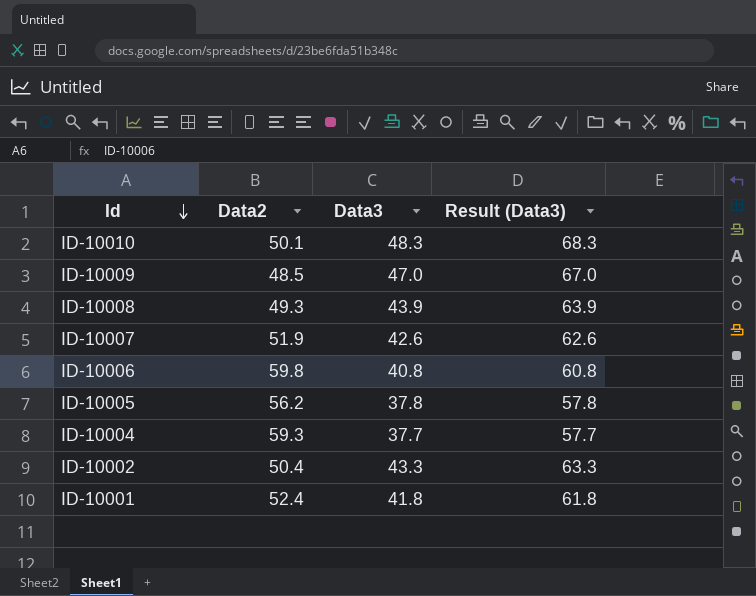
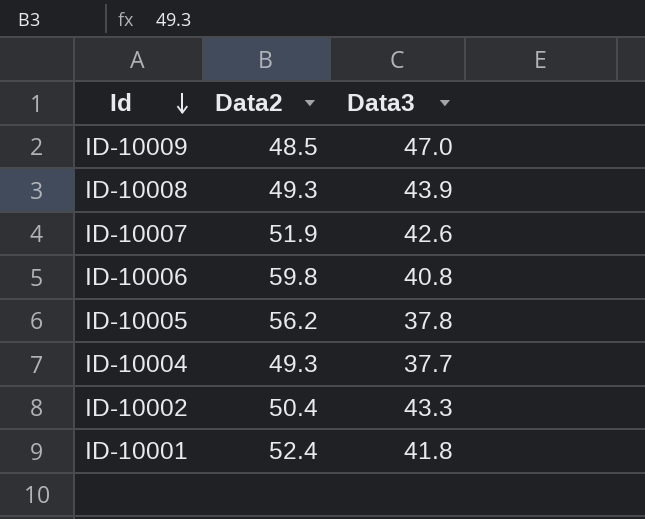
column Result (Data3) | formula: [Data3] + 20 -> none
row ID-10010: 50.1 | 48.3 | 68.3 -> none
ID-10004 | Data2: 59.3 -> 49.3

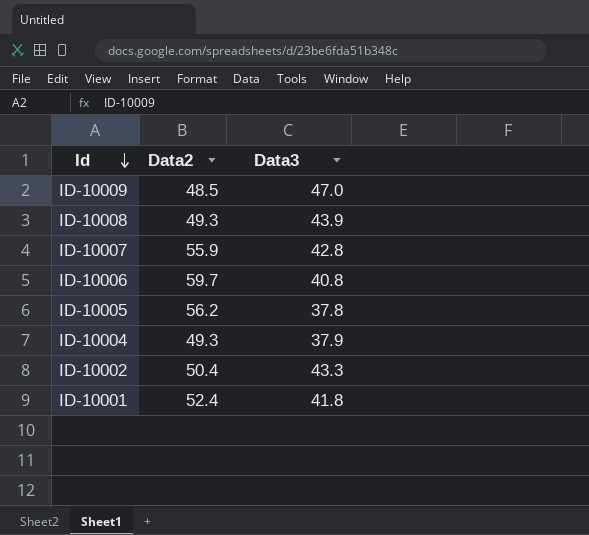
ID-10007 | Data2: 51.9 -> 55.9
ID-10007 | Data3: 42.6 -> 42.8
ID-10006 | Data2: 59.8 -> 59.7
ID-10004 | Data3: 37.7 -> 37.9

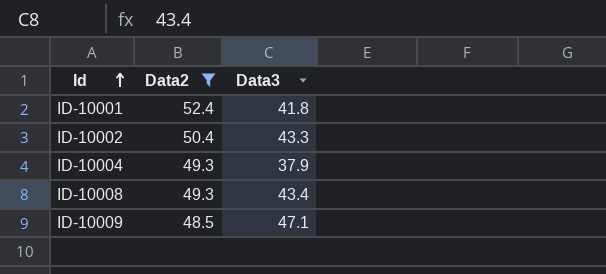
filter: none -> Data2 <= 52.4
row order: Id descending -> Id ascending
ID-10008 | Data3: 43.9 -> 43.4
ID-10009 | Data3: 47.0 -> 47.1

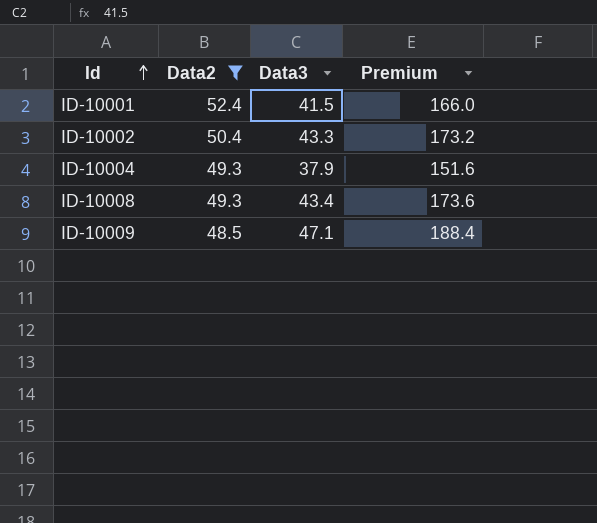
column Premium | formula: none -> [Data3] * 4
ID-10001 | Data3: 41.8 -> 41.5

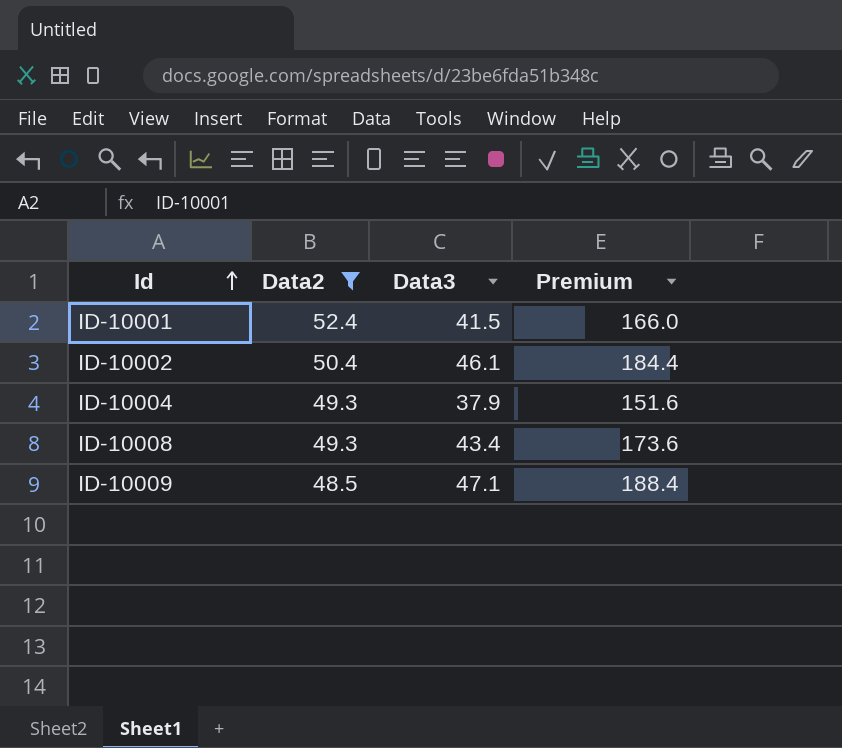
ID-10002 | Data3: 43.3 -> 46.1
ID-10002 | Premium: 173.2 -> 184.4

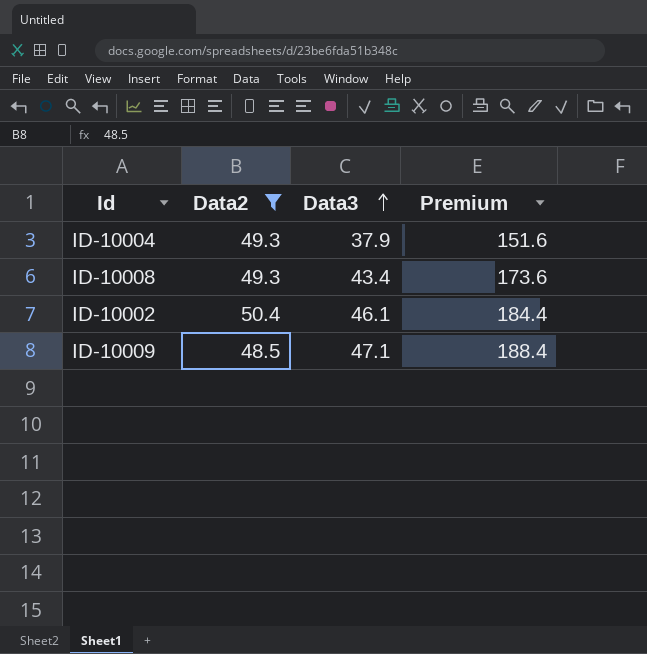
row order: Id ascending -> Data3 ascending
row ID-10001: 52.4 | 41.5 | 166.0 -> none

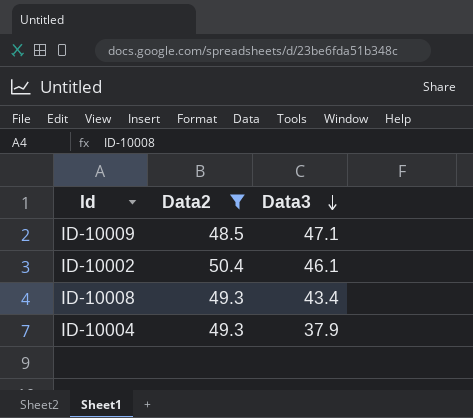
row order: Data3 ascending -> Data3 descending
column Premium | formula: [Data3] * 4 -> none

